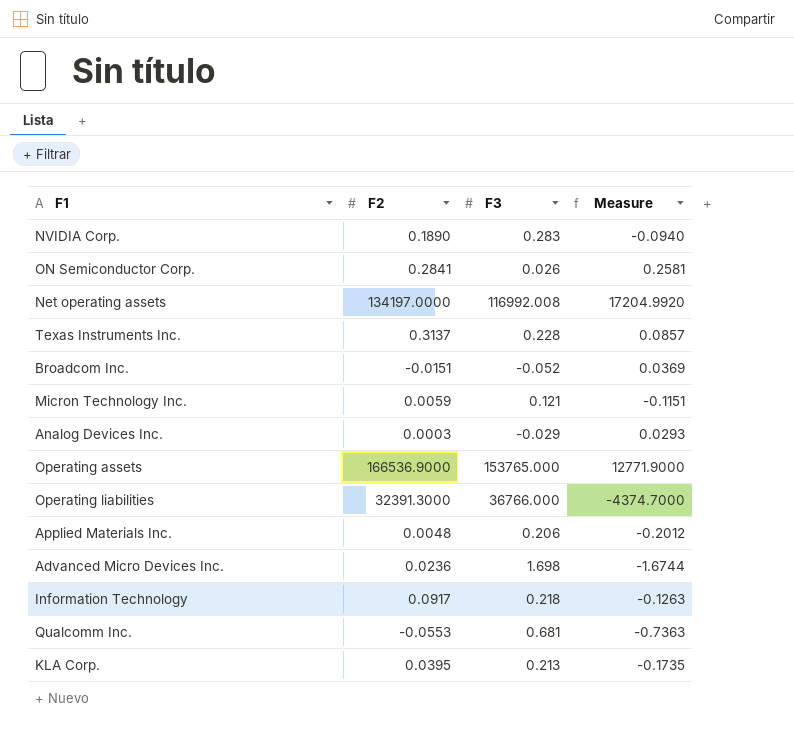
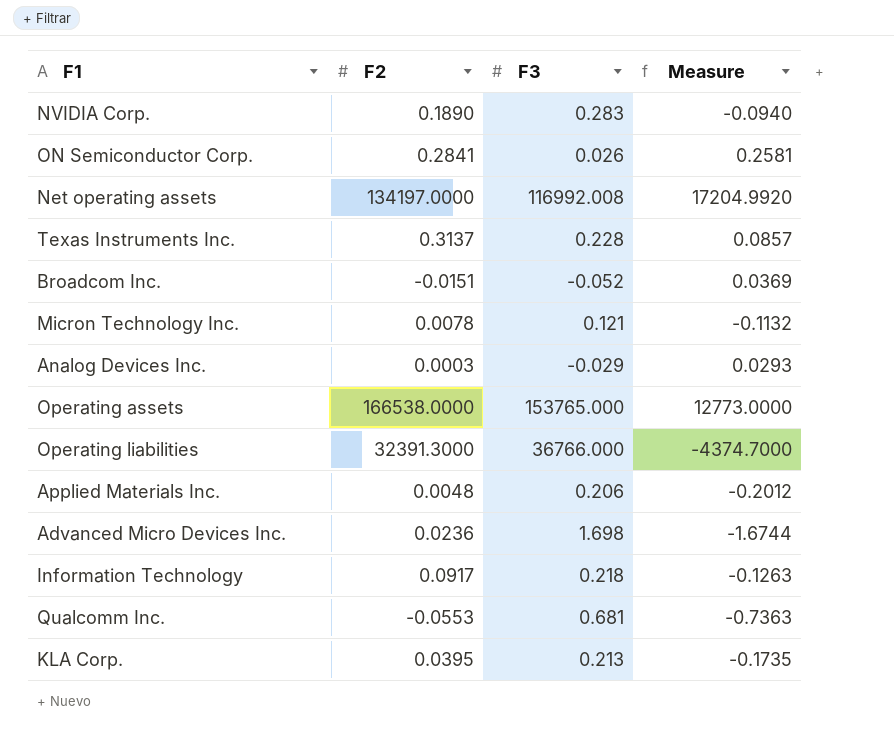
Micron Technology Inc. | F2: 0.0059 -> 0.0078
Micron Technology Inc. | Measure: -0.1151 -> -0.1132
Operating assets | F2: 166536.9000 -> 166538.0000
Operating assets | Measure: 12771.9000 -> 12773.0000

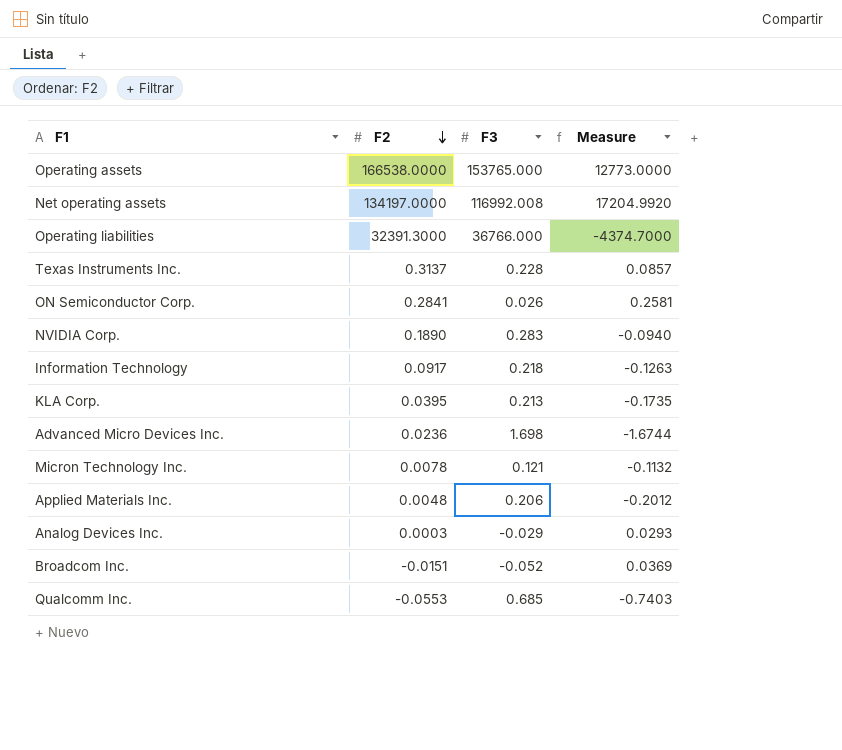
row order: none -> F2 descending
Qualcomm Inc. | F3: 0.681 -> 0.685
Qualcomm Inc. | Measure: -0.7363 -> -0.7403

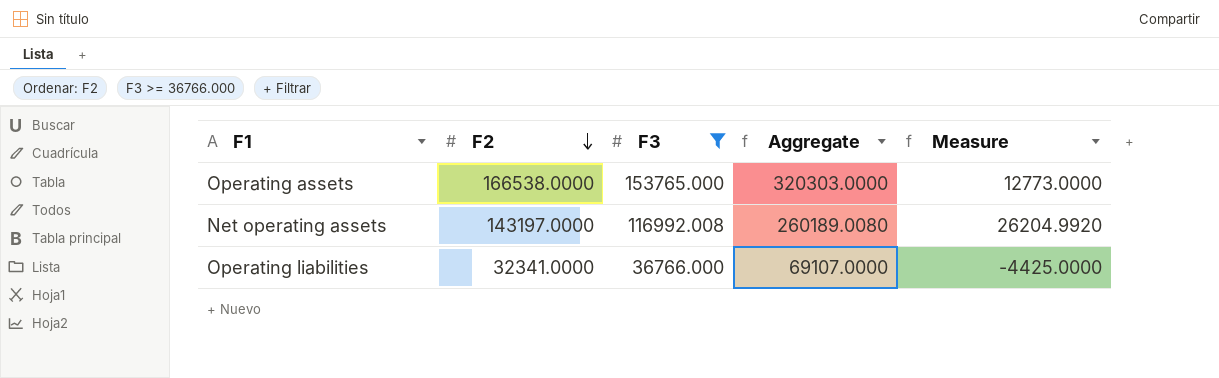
filter: none -> F3 >= 36766.000
column Aggregate | formula: none -> [F2] + [F3]
Net operating assets | F2: 134197.0000 -> 143197.0000
Net operating assets | Measure: 17204.9920 -> 26204.9920
Operating liabilities | F2: 32391.3000 -> 32341.0000
Operating liabilities | Measure: -4374.7000 -> -4425.0000

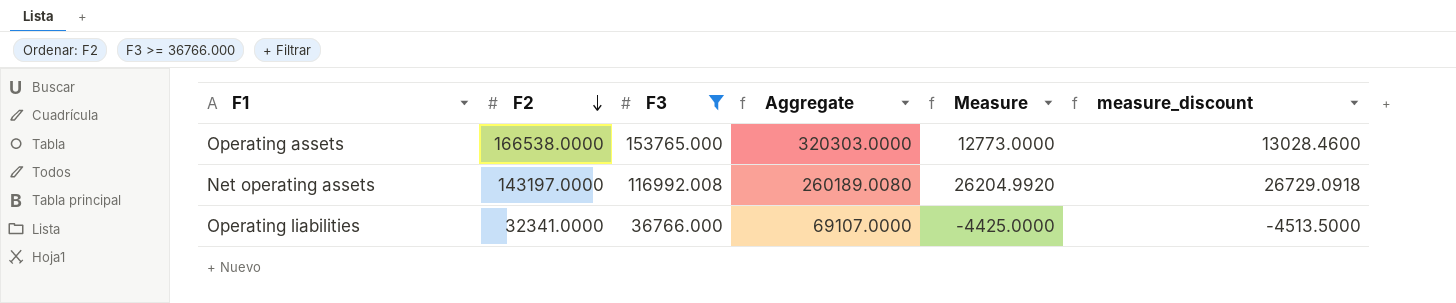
column measure_discount | formula: none -> [Measure] * 1.02

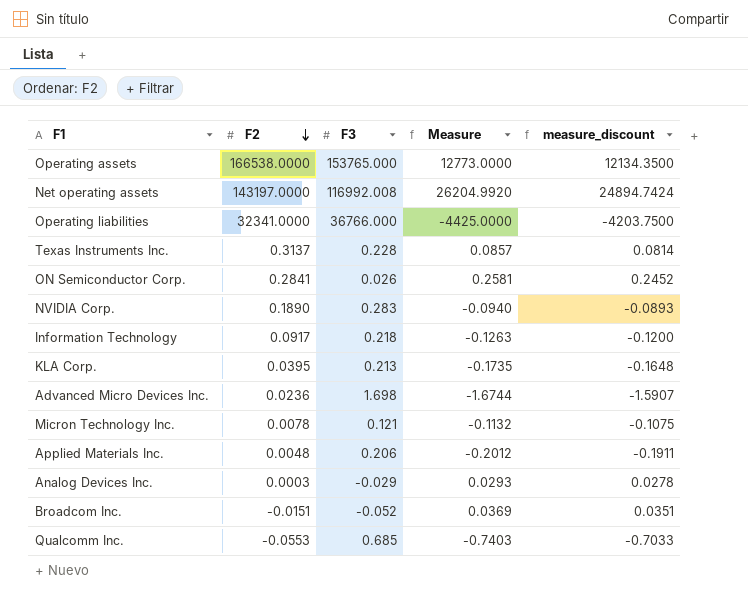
filter: F3 >= 36766.000 -> none
column Aggregate | formula: [F2] + [F3] -> none
column measure_discount | formula: [Measure] * 1.02 -> [Measure] * 0.95

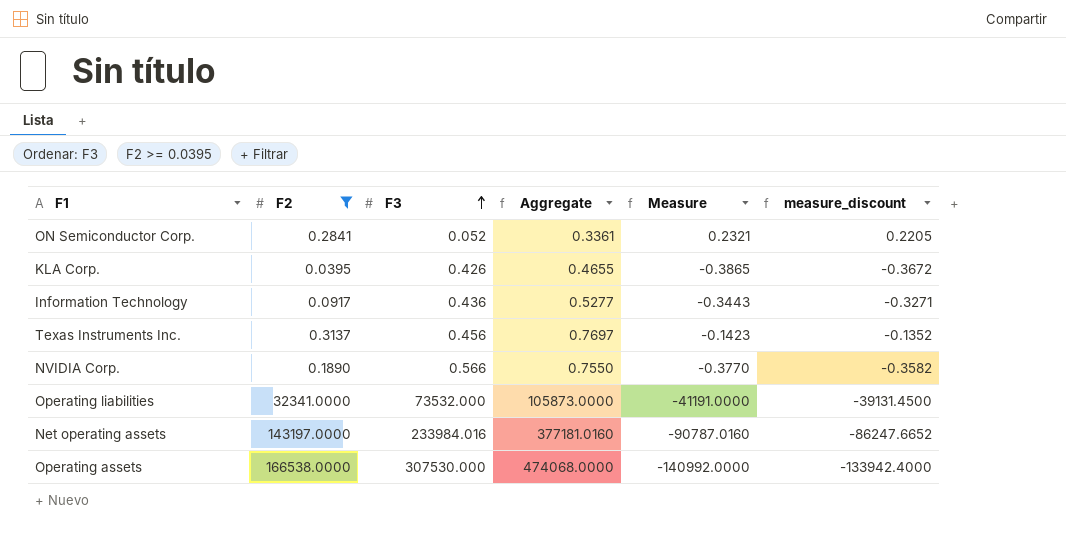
filter: none -> F2 >= 0.0395
row order: F2 descending -> F3 ascending
column Aggregate | formula: none -> [F2] + [F3]
ON Semiconductor Corp. | F3: 0.026 -> 0.052
ON Semiconductor Corp. | Measure: 0.2581 -> 0.2321
ON Semiconductor Corp. | measure_discount: 0.2452 -> 0.2205
KLA Corp. | F3: 0.213 -> 0.426
KLA Corp. | Measure: -0.1735 -> -0.3865
KLA Corp. | measure_discount: -0.1648 -> -0.3672
Information Technology | F3: 0.218 -> 0.436
Information Technology | Measure: -0.1263 -> -0.3443
Information Technology | measure_discount: -0.1200 -> -0.3271
Texas Instruments Inc. | F3: 0.228 -> 0.456
Texas Instruments Inc. | Measure: 0.0857 -> -0.1423
Texas Instruments Inc. | measure_discount: 0.0814 -> -0.1352
NVIDIA Corp. | F3: 0.283 -> 0.566
NVIDIA Corp. | Measure: -0.0940 -> -0.3770
NVIDIA Corp. | measure_discount: -0.0893 -> -0.3582
Operating liabilities | F3: 36766.000 -> 73532.000
Operating liabilities | Measure: -4425.0000 -> -41191.0000
Operating liabilities | measure_discount: -4203.7500 -> -39131.4500
Net operating assets | F3: 116992.008 -> 233984.016
Net operating assets | Measure: 26204.9920 -> -90787.0160
Net operating assets | measure_discount: 24894.7424 -> -86247.6652
Operating assets | F3: 153765.000 -> 307530.000
Operating assets | Measure: 12773.0000 -> -140992.0000
Operating assets | measure_discount: 12134.3500 -> -133942.4000

